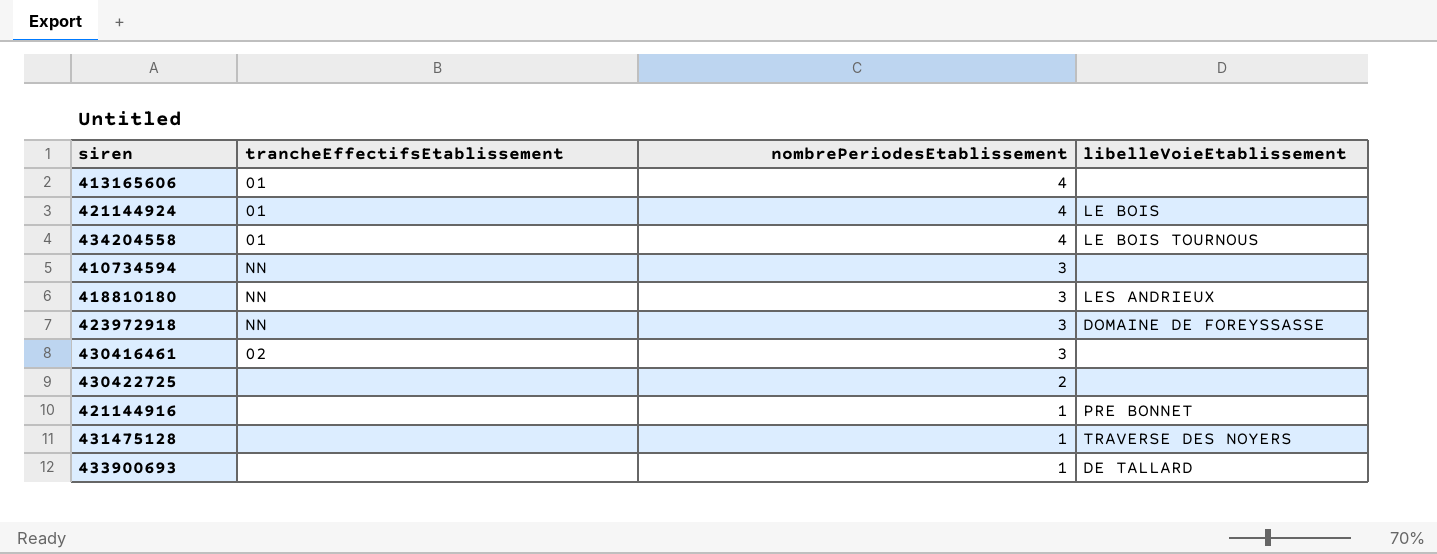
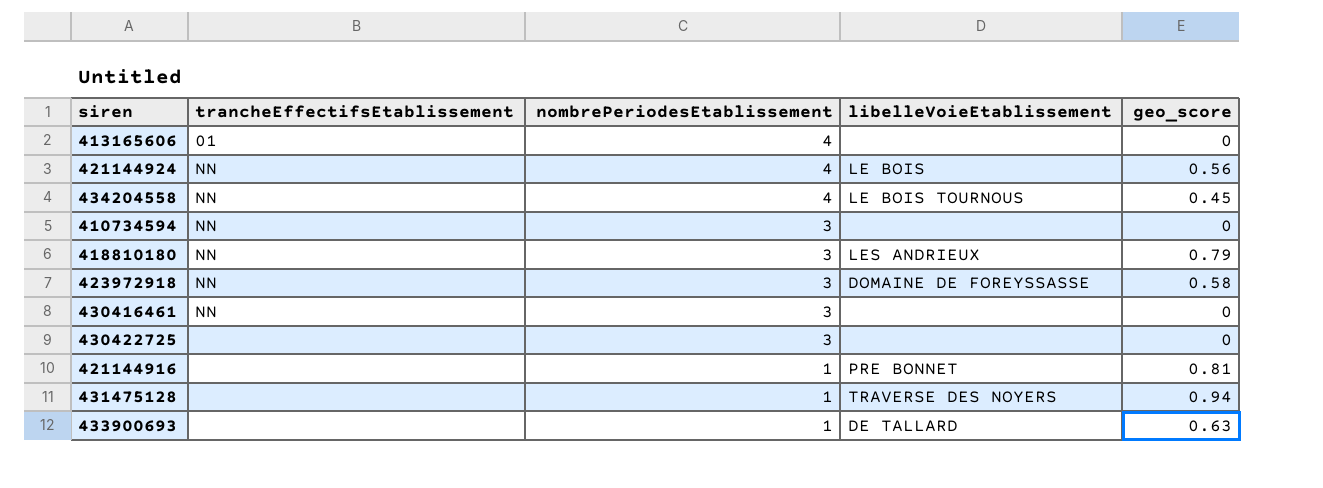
column geo_score | position: none -> 5
421144924 | trancheEffectifsEtablissement: 01 -> NN
434204558 | trancheEffectifsEtablissement: 01 -> NN
430416461 | trancheEffectifsEtablissement: 02 -> NN
430422725 | nombrePeriodesEtablissement: 2 -> 3

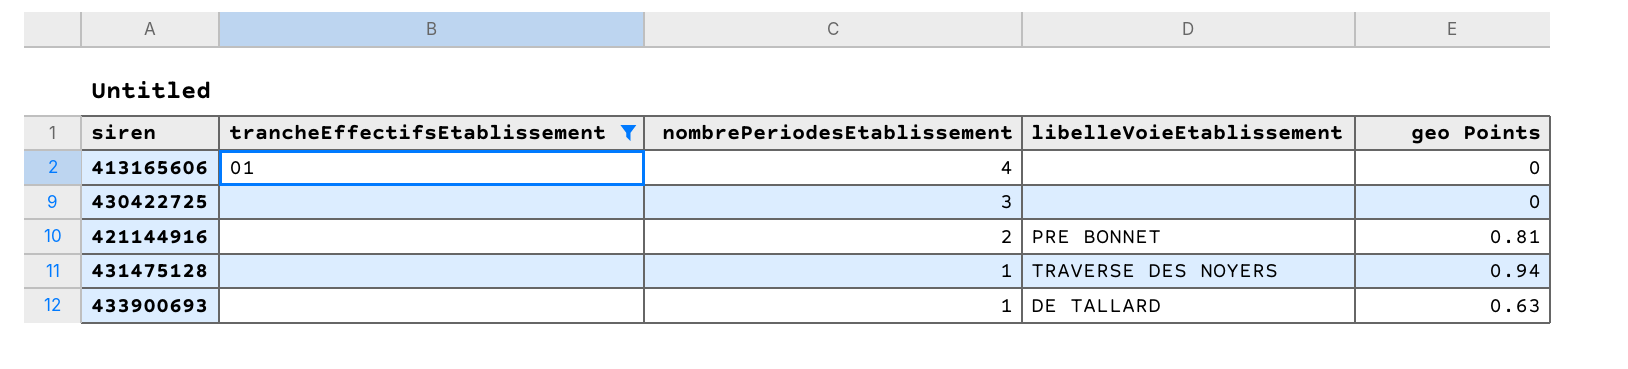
filter: none -> trancheEffectifsEtablissement != NN
column name: geo_score -> geo Points
421144916 | nombrePeriodesEtablissement: 1 -> 2

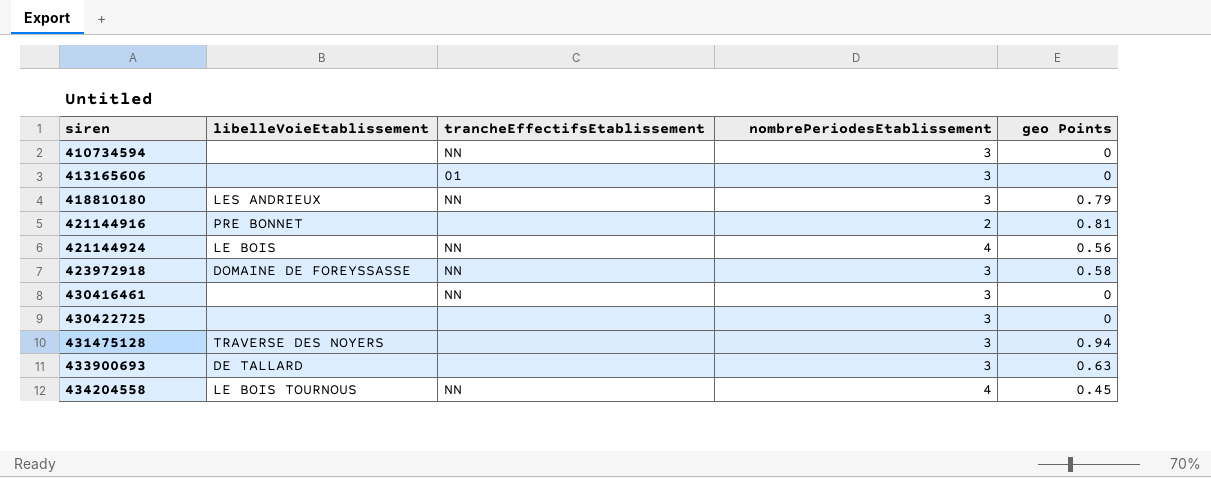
filter: trancheEffectifsEtablissement != NN -> none
row order: nombrePeriodesEtablissement descending -> siren ascending
column libelleVoieEtablissement | position: 4 -> 2
413165606 | nombrePeriodesEtablissement: 4 -> 3
431475128 | nombrePeriodesEtablissement: 1 -> 3
433900693 | nombrePeriodesEtablissement: 1 -> 3

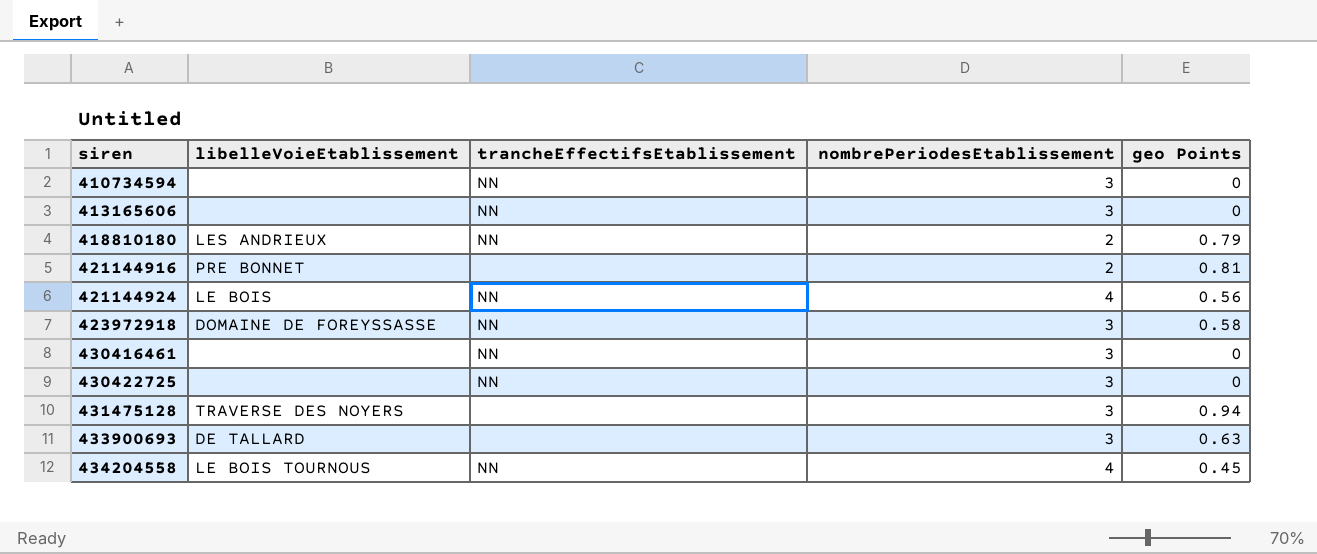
413165606 | trancheEffectifsEtablissement: 01 -> NN
418810180 | nombrePeriodesEtablissement: 3 -> 2
430422725 | trancheEffectifsEtablissement: none -> NN

